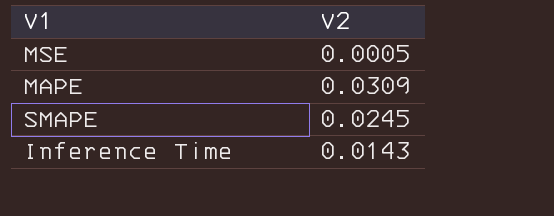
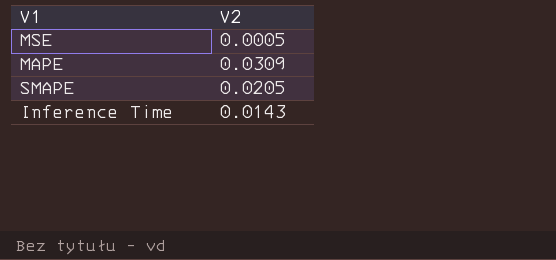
SMAPE | V2: 0.0245 -> 0.0205

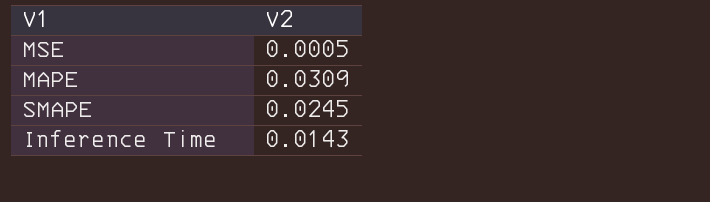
SMAPE | V2: 0.0205 -> 0.0245

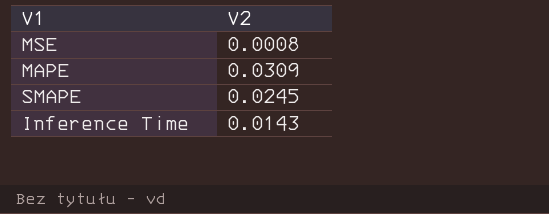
MSE | V2: 0.0005 -> 0.0008

